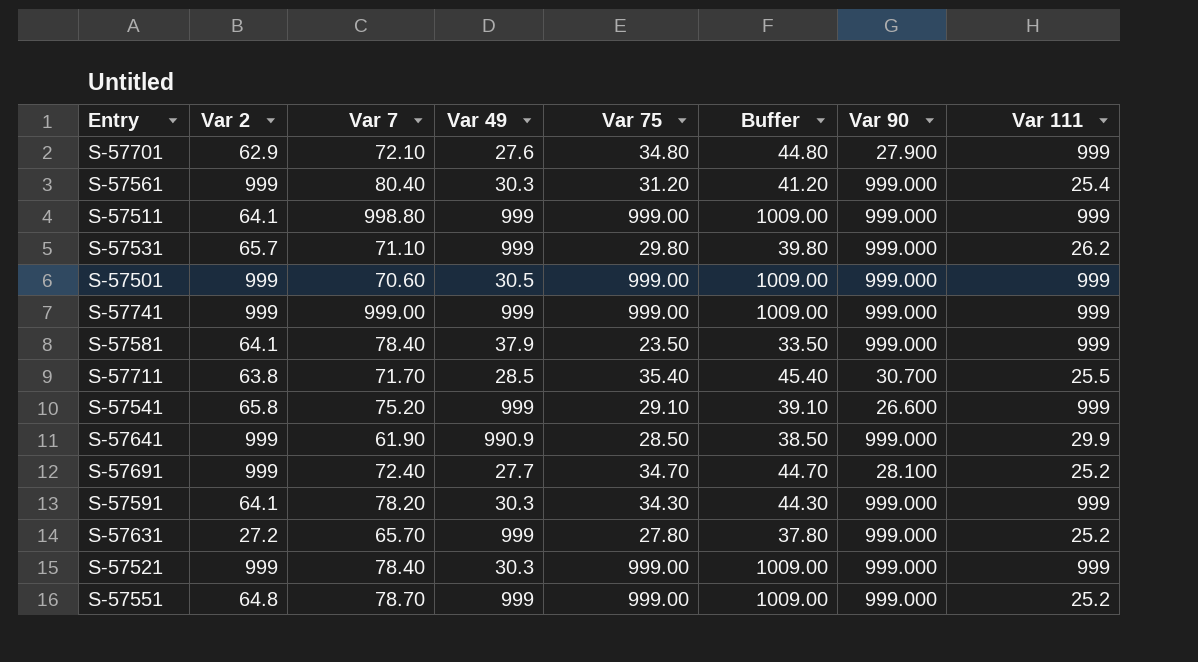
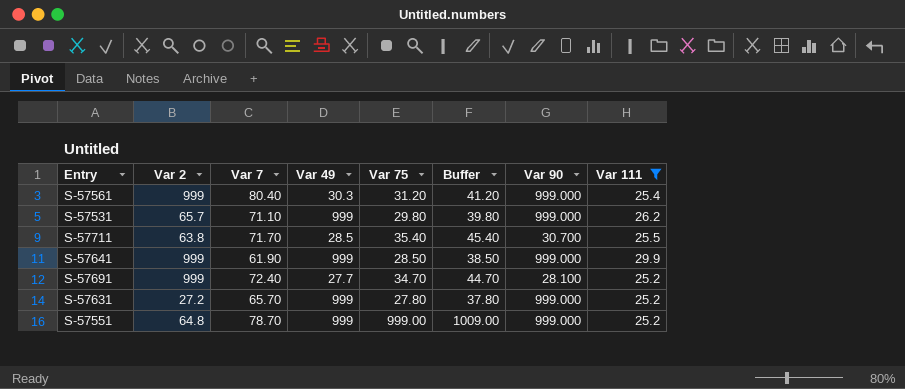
filter: none -> Var 111 != 999
S-57641 | Var 49: 990.9 -> 999

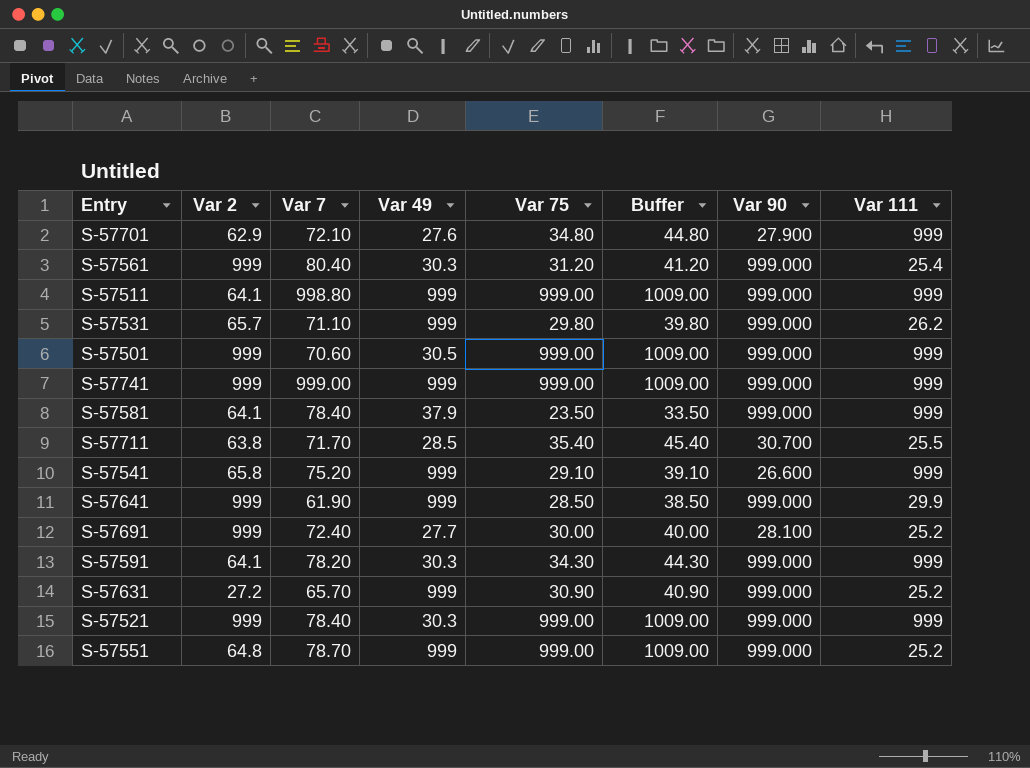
filter: Var 111 != 999 -> none
S-57691 | Var 75: 34.70 -> 30.00
S-57691 | Buffer: 44.70 -> 40.00
S-57631 | Var 75: 27.80 -> 30.90
S-57631 | Buffer: 37.80 -> 40.90

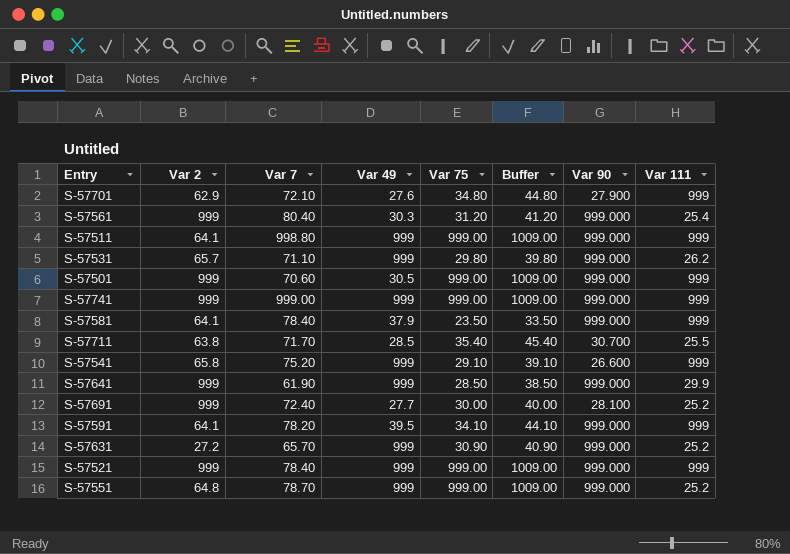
S-57591 | Var 49: 30.3 -> 39.5
S-57591 | Var 75: 34.30 -> 34.10
S-57591 | Buffer: 44.30 -> 44.10
S-57521 | Var 49: 30.3 -> 999

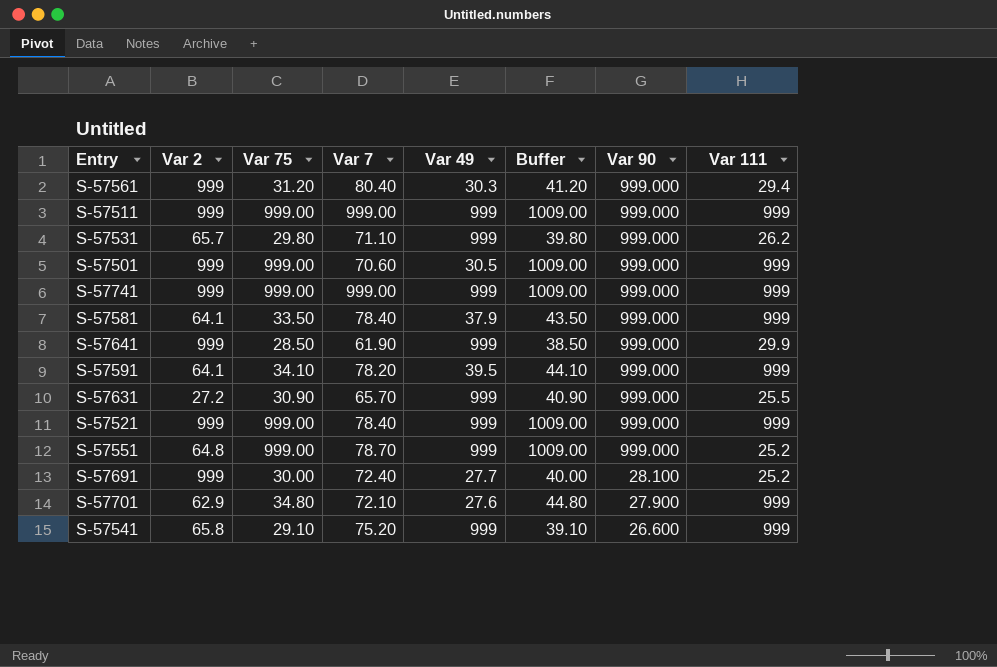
row order: none -> Var 90 descending
column Var 75 | position: 5 -> 3
row S-57711: 63.8 | 71.70 | 28.5 | 35.40 | 45.40 | 30.700 | 25.5 -> none
S-57561 | Var 111: 25.4 -> 29.4
S-57511 | Var 2: 64.1 -> 999
S-57511 | Var 7: 998.80 -> 999.00
S-57581 | Var 75: 23.50 -> 33.50
S-57581 | Buffer: 33.50 -> 43.50
S-57631 | Var 111: 25.2 -> 25.5

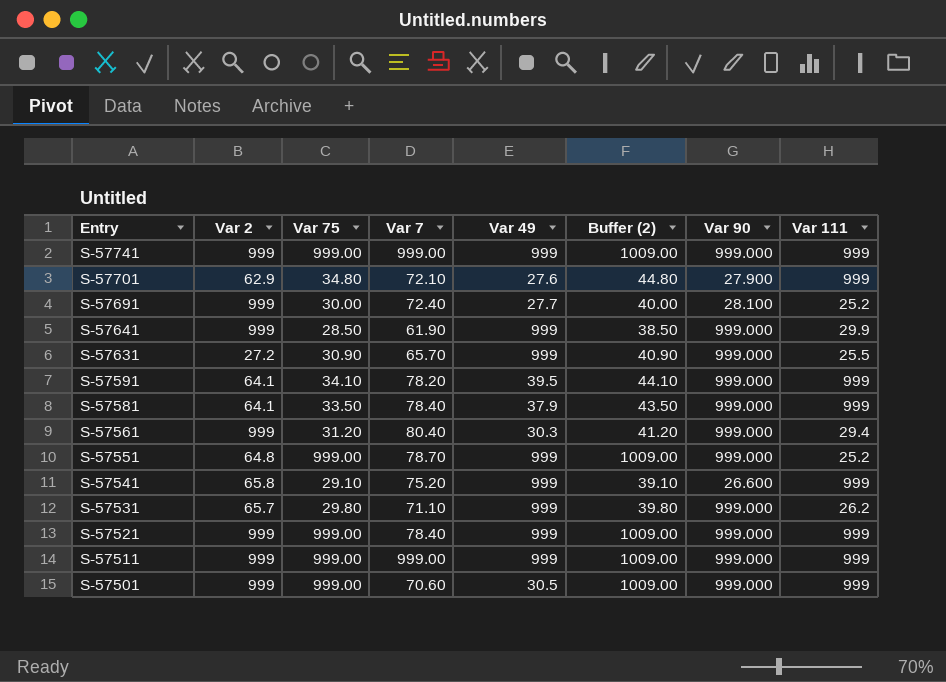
row order: Var 90 descending -> Entry descending
column name: Buffer -> Buffer (2)

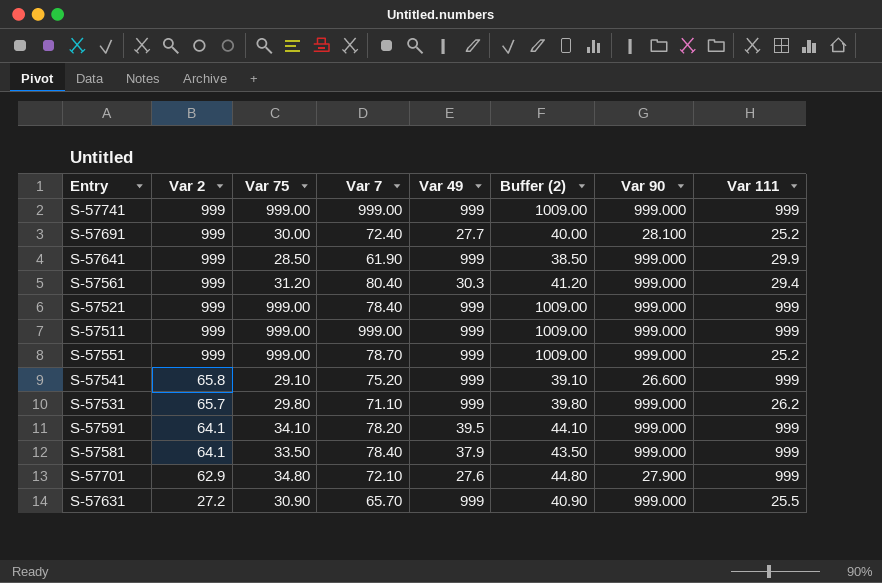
row order: Entry descending -> Var 2 descending
row S-57501: 999 | 999.00 | 70.60 | 30.5 | 1009.00 | 999.000 | 999 -> none
S-57551 | Var 2: 64.8 -> 999

